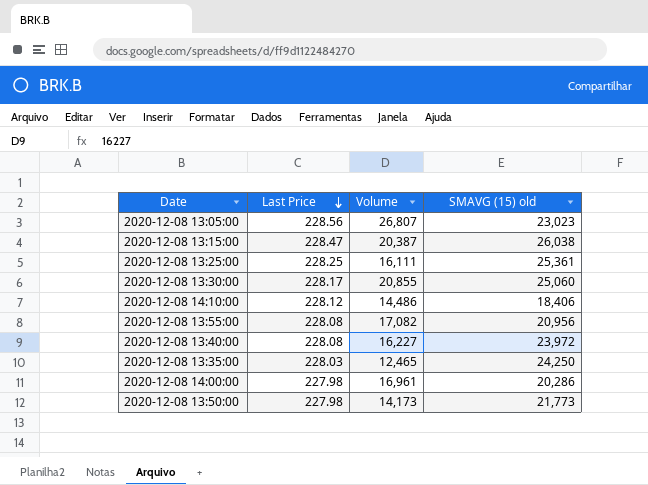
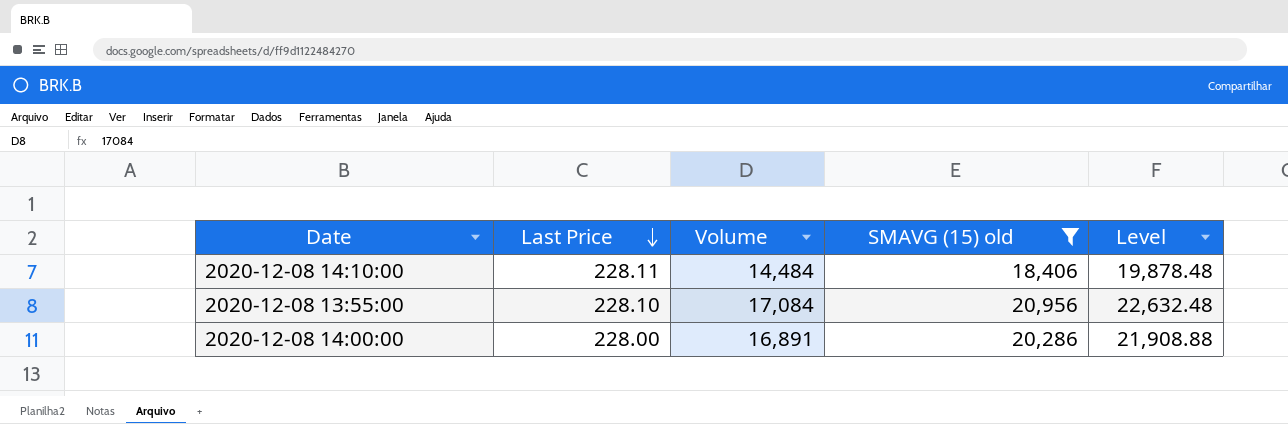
filter: none -> SMAVG (15) old <= 20,956
column Level | formula: none -> [SMAVG (15) old] * 1.08
2020-12-08 14:10:00 | Last Price: 228.12 -> 228.11
2020-12-08 14:10:00 | Volume: 14,486 -> 14,484
2020-12-08 13:55:00 | Last Price: 228.08 -> 228.10
2020-12-08 13:55:00 | Volume: 17,082 -> 17,084
2020-12-08 14:00:00 | Last Price: 227.98 -> 228.00
2020-12-08 14:00:00 | Volume: 16,961 -> 16,891

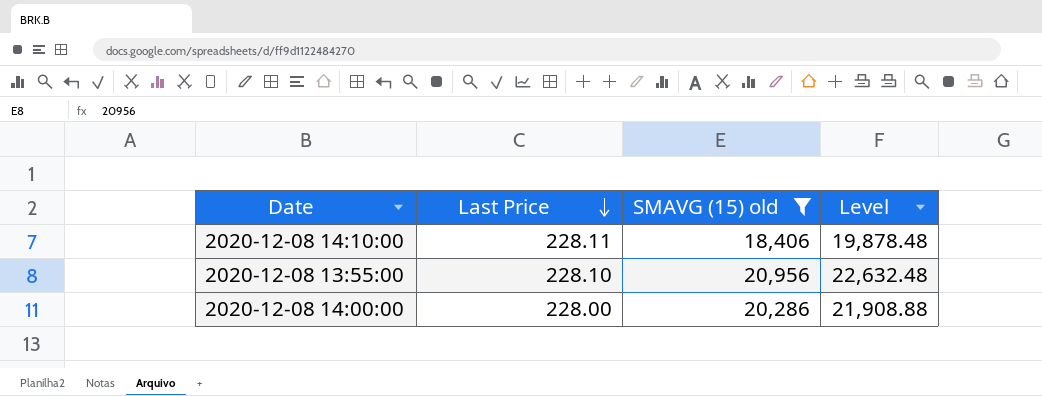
column Volume | position: 3 -> none

